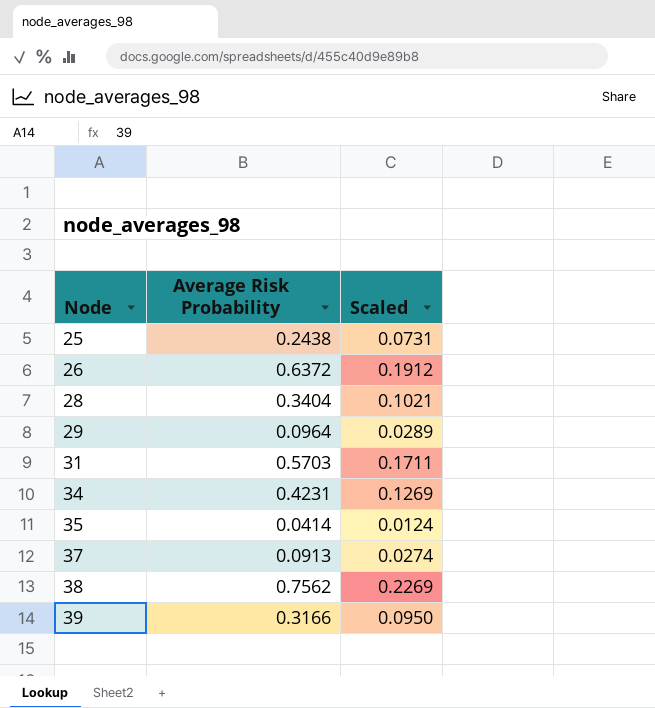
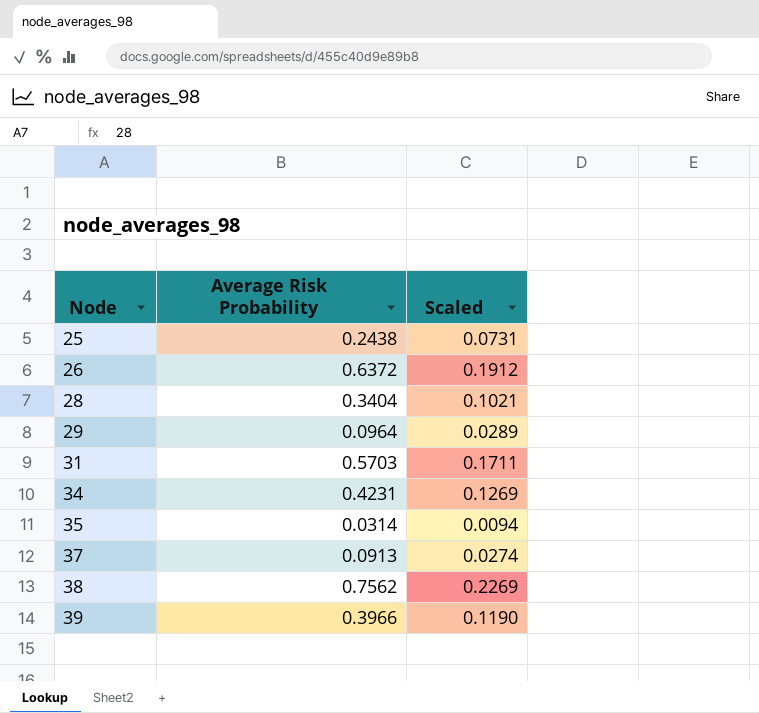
35 | Average Risk Probability: 0.0414 -> 0.0314
35 | Scaled: 0.0124 -> 0.0094
39 | Average Risk Probability: 0.3166 -> 0.3966
39 | Scaled: 0.0950 -> 0.1190

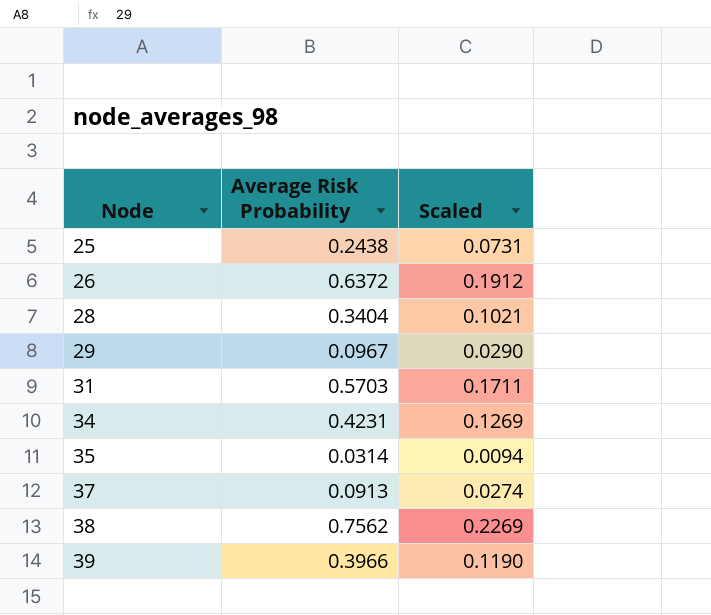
29 | Average Risk Probability: 0.0964 -> 0.0967
29 | Scaled: 0.0289 -> 0.0290

